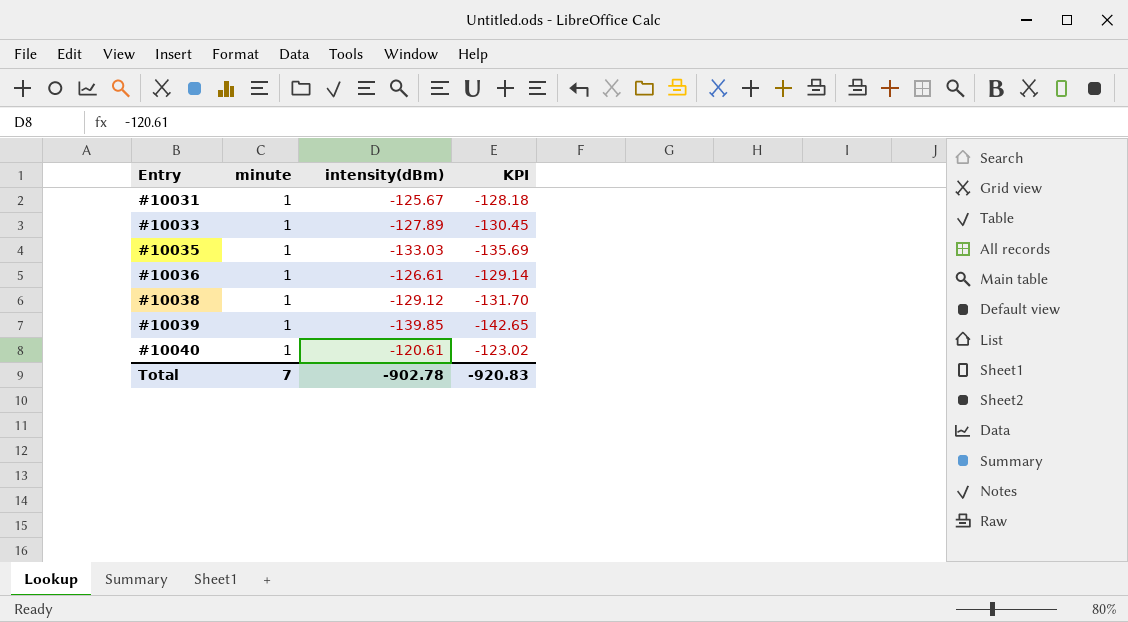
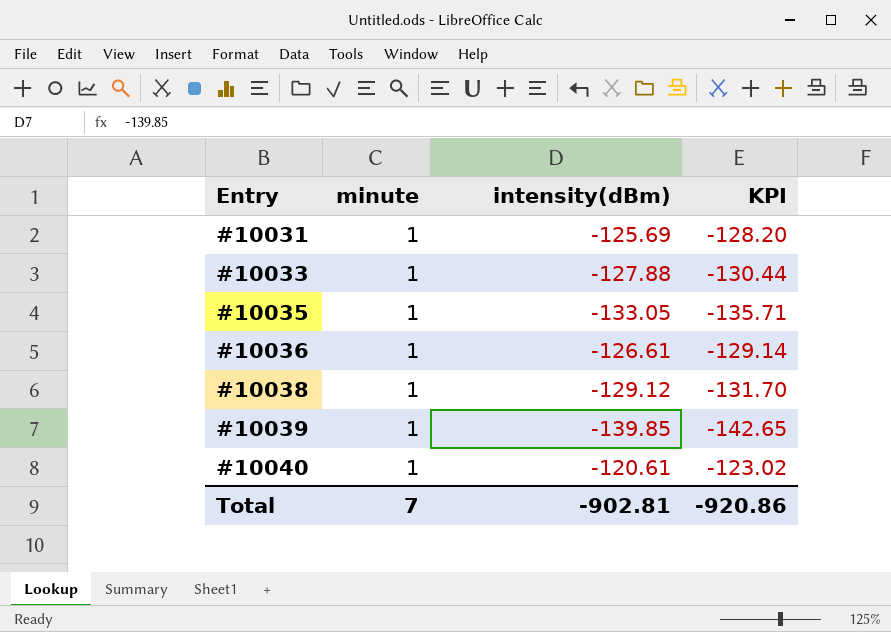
#10031 | intensity(dBm): -125.67 -> -125.69
#10031 | KPI: -128.18 -> -128.20
#10033 | intensity(dBm): -127.89 -> -127.88
#10033 | KPI: -130.45 -> -130.44
#10035 | intensity(dBm): -133.03 -> -133.05
#10035 | KPI: -135.69 -> -135.71
Total | intensity(dBm): -902.78 -> -902.81
Total | KPI: -920.83 -> -920.86

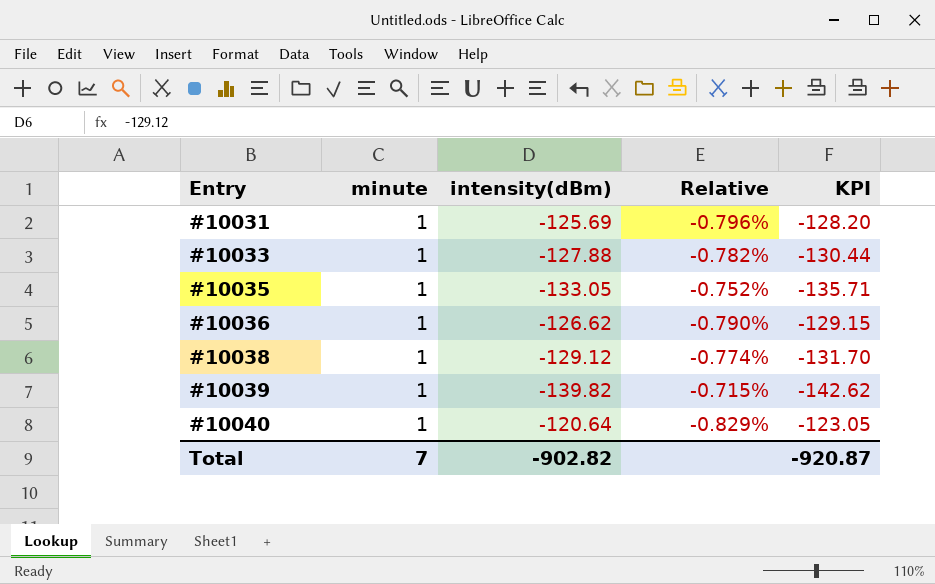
column Relative | formula: none -> [minute] / [intensity(dBm)]
#10036 | intensity(dBm): -126.61 -> -126.62
#10036 | KPI: -129.14 -> -129.15
#10039 | intensity(dBm): -139.85 -> -139.82
#10039 | KPI: -142.65 -> -142.62
#10040 | intensity(dBm): -120.61 -> -120.64
#10040 | KPI: -123.02 -> -123.05
Total | intensity(dBm): -902.81 -> -902.82
Total | KPI: -920.86 -> -920.87

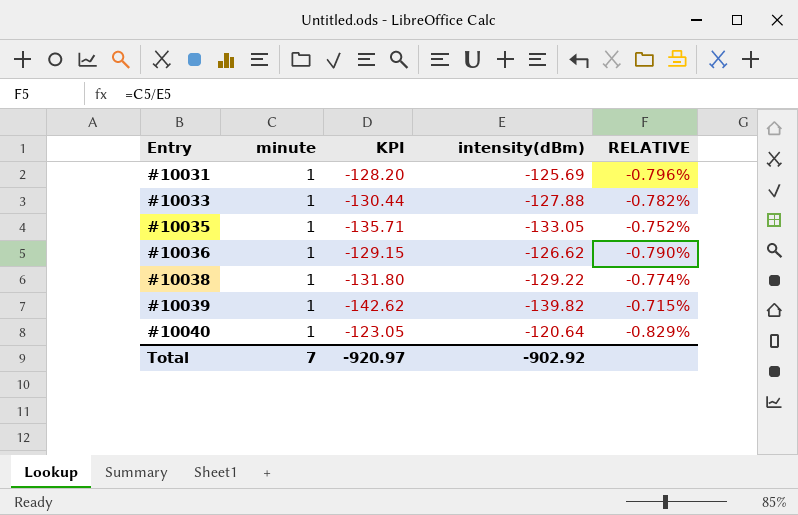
column KPI | position: 5 -> 3
column name: Relative -> RELATIVE
#10038 | KPI: -131.70 -> -131.80
#10038 | intensity(dBm): -129.12 -> -129.22
Total | KPI: -920.87 -> -920.97
Total | intensity(dBm): -902.82 -> -902.92

